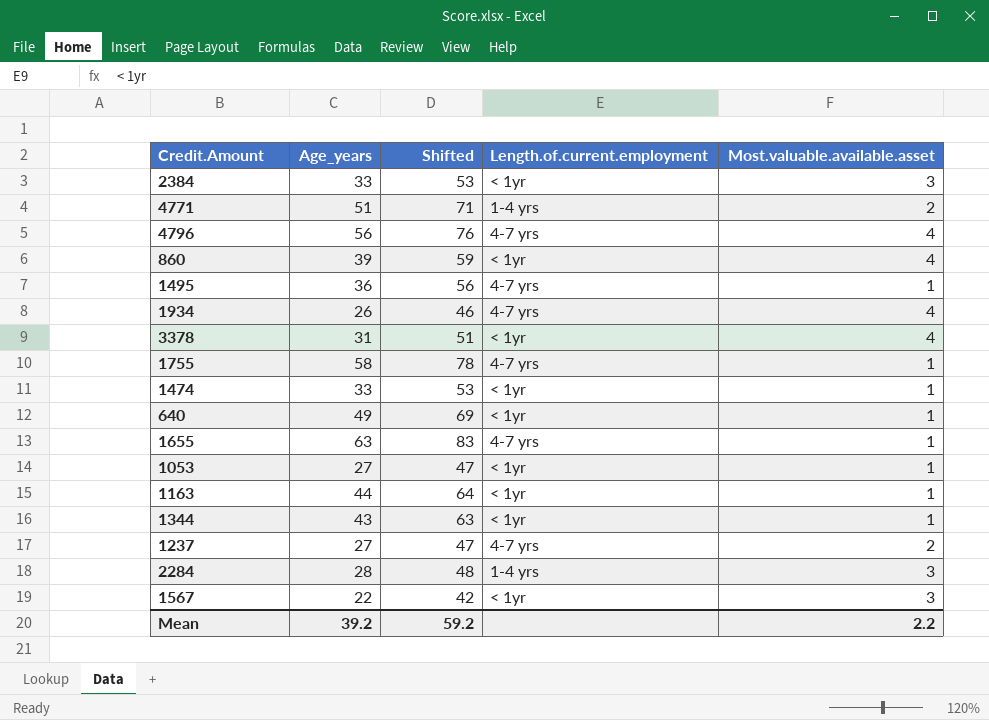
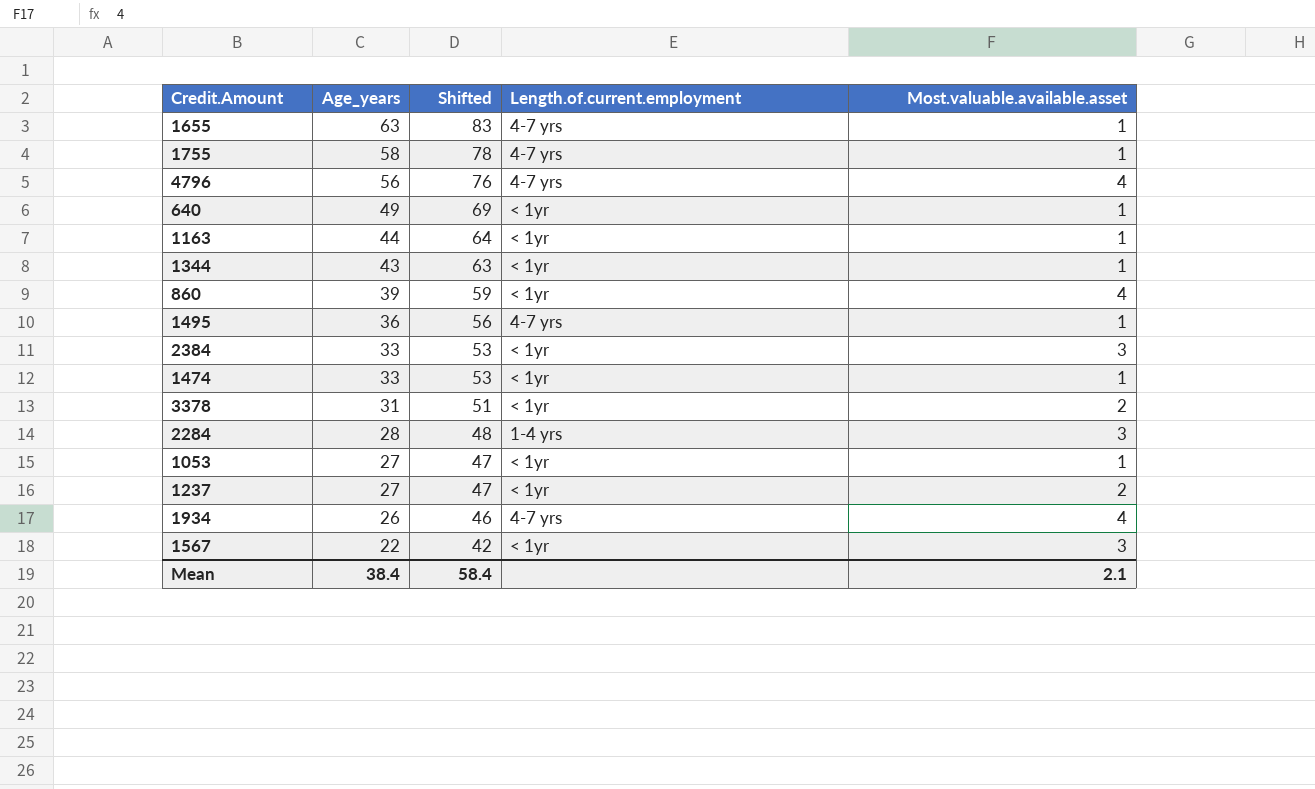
row order: none -> Age_years descending
row 4771: 51 | 71 | 1-4 yrs | 2 -> none
3378 | Most.valuable.available.asset: 4 -> 2
1237 | Length.of.current.employment: 4-7 yrs -> < 1yr
Mean | Age_years: 39.2 -> 38.4
Mean | Shifted: 59.2 -> 58.4
Mean | Most.valuable.available.asset: 2.2 -> 2.1

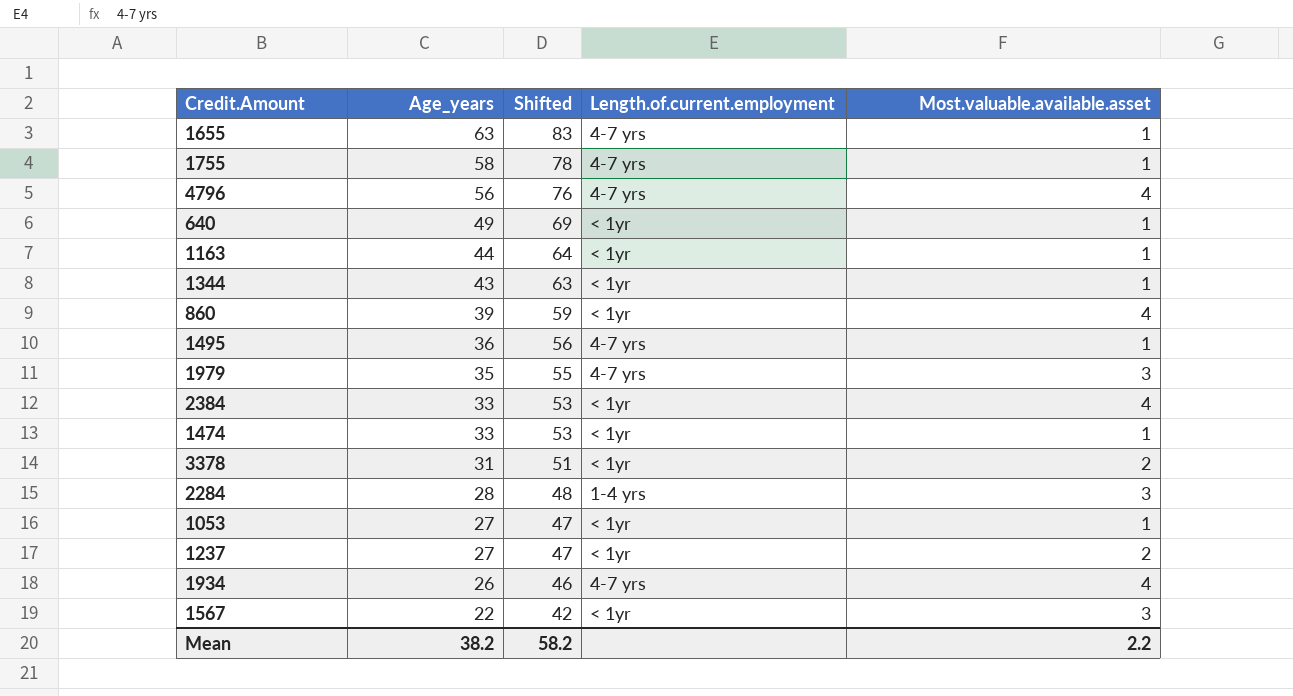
row 1979: none -> 35 | 55 | 4-7 yrs | 3
2384 | Most.valuable.available.asset: 3 -> 4
Mean | Age_years: 38.4 -> 38.2
Mean | Shifted: 58.4 -> 58.2
Mean | Most.valuable.available.asset: 2.1 -> 2.2

